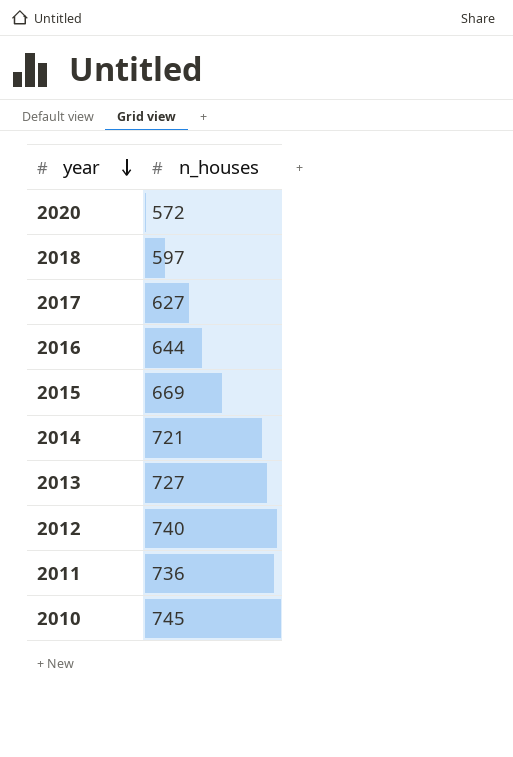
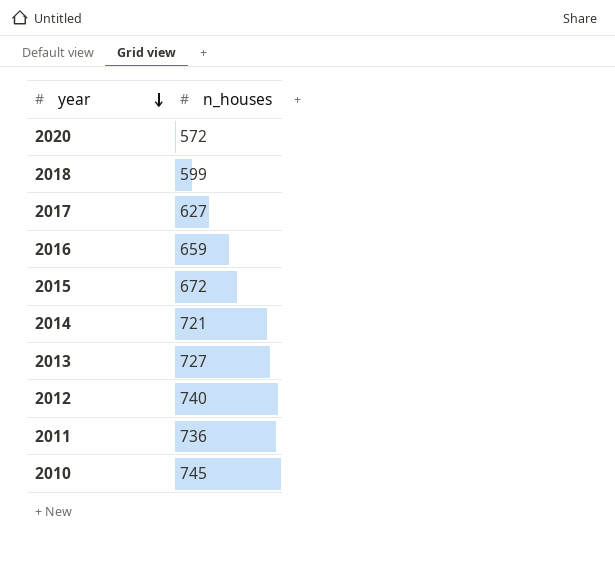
2018 | n_houses: 597 -> 599
2016 | n_houses: 644 -> 659
2015 | n_houses: 669 -> 672

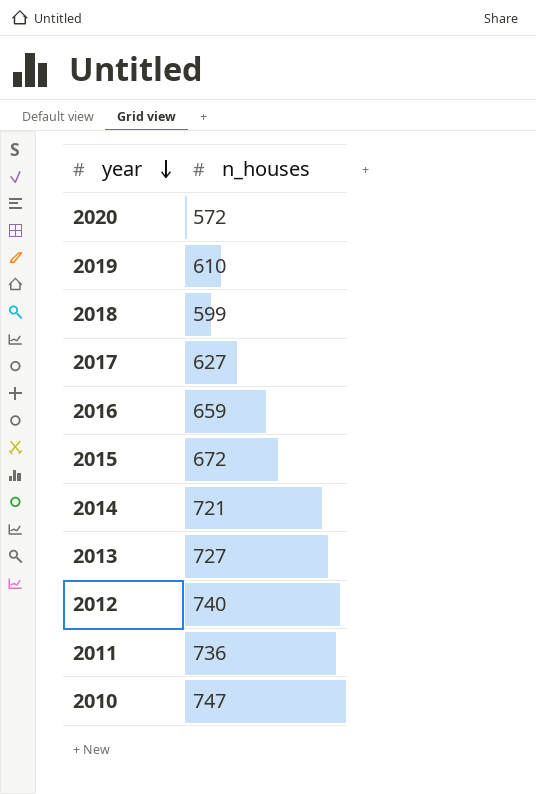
row 2019: none -> 610
2010 | n_houses: 745 -> 747

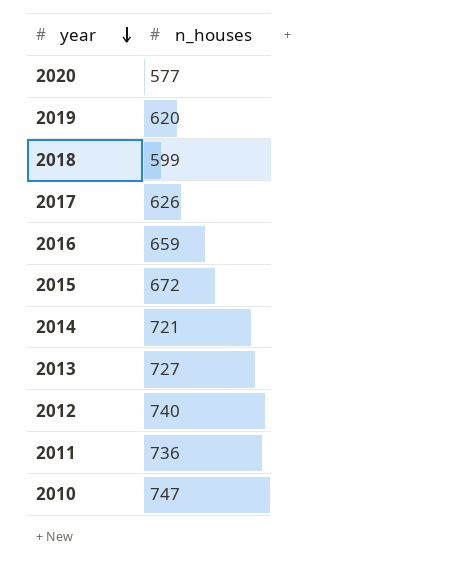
2020 | n_houses: 572 -> 577
2019 | n_houses: 610 -> 620
2017 | n_houses: 627 -> 626

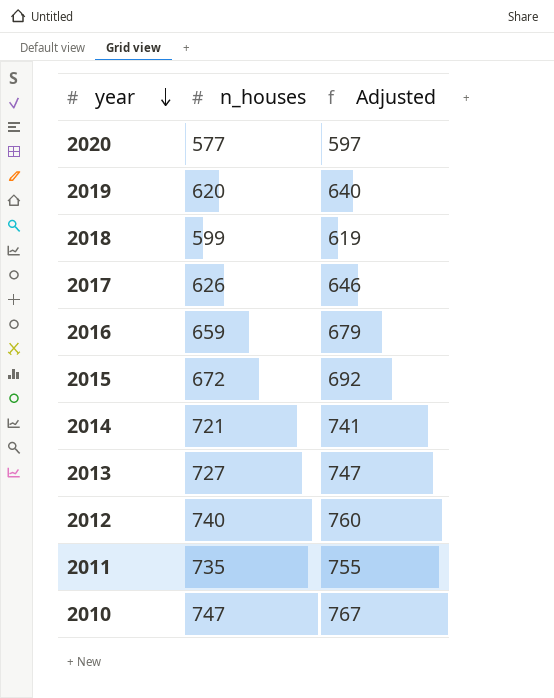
column Adjusted | formula: none -> [n_houses] + 20
2011 | n_houses: 736 -> 735

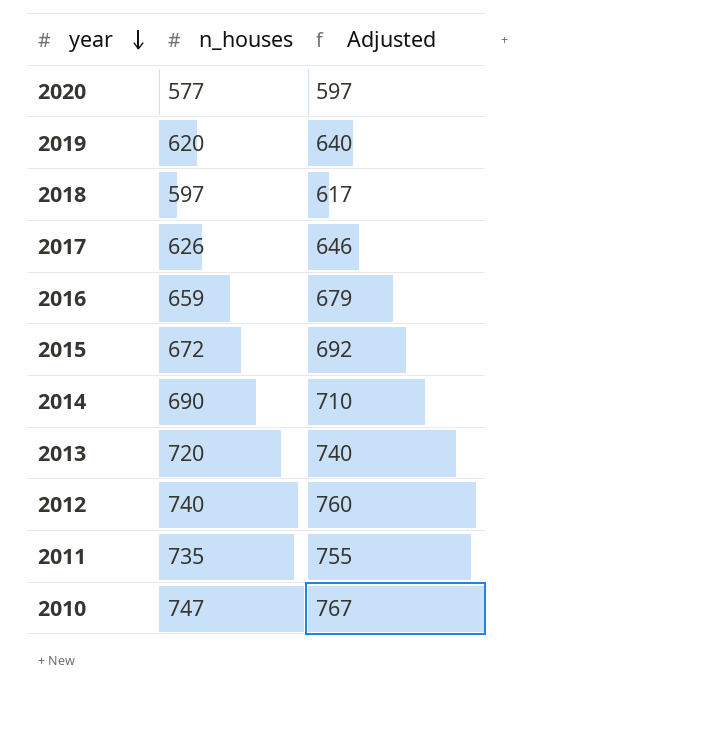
2018 | n_houses: 599 -> 597
2018 | Adjusted: 619 -> 617
2014 | n_houses: 721 -> 690
2014 | Adjusted: 741 -> 710
2013 | n_houses: 727 -> 720
2013 | Adjusted: 747 -> 740

